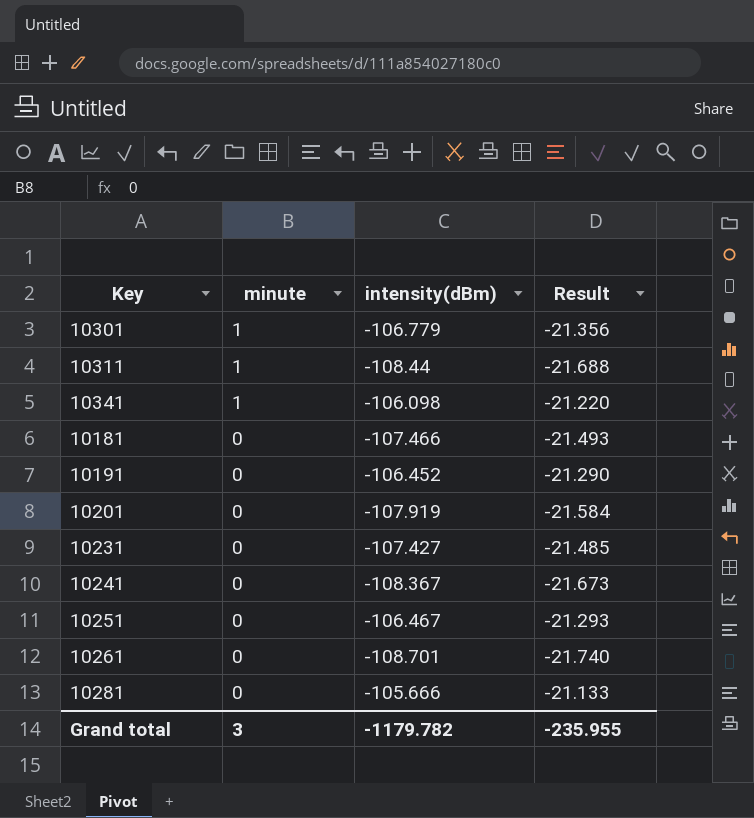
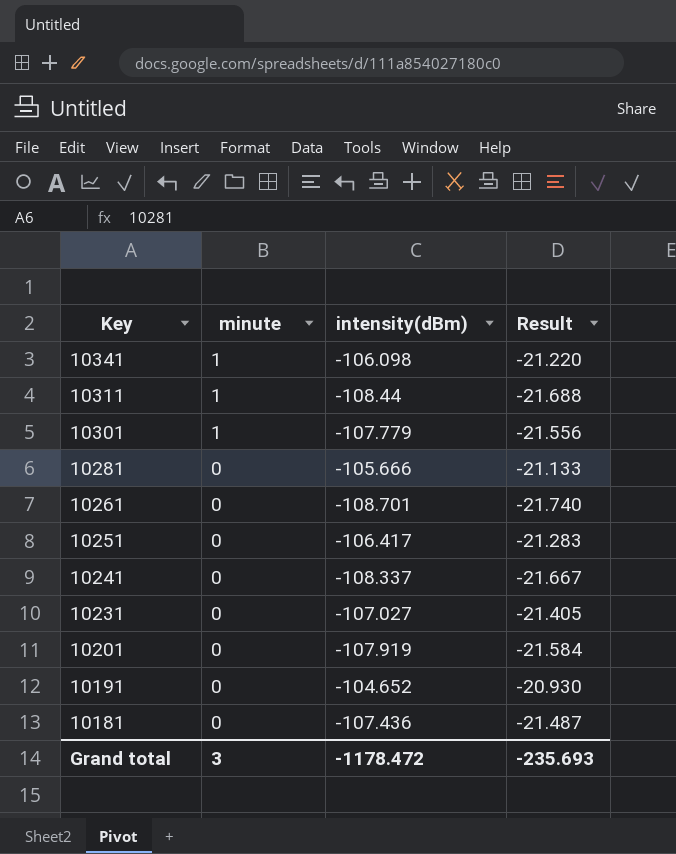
row order: minute descending -> Key descending
10301 | intensity(dBm): -106.779 -> -107.779
10301 | Result: -21.356 -> -21.556
10251 | intensity(dBm): -106.467 -> -106.417
10251 | Result: -21.293 -> -21.283
10241 | intensity(dBm): -108.367 -> -108.337
10241 | Result: -21.673 -> -21.667
10231 | intensity(dBm): -107.427 -> -107.027
10231 | Result: -21.485 -> -21.405
10191 | intensity(dBm): -106.452 -> -104.652
10191 | Result: -21.290 -> -20.930
10181 | intensity(dBm): -107.466 -> -107.436
10181 | Result: -21.493 -> -21.487
Grand total | intensity(dBm): -1179.782 -> -1178.472
Grand total | Result: -235.955 -> -235.693

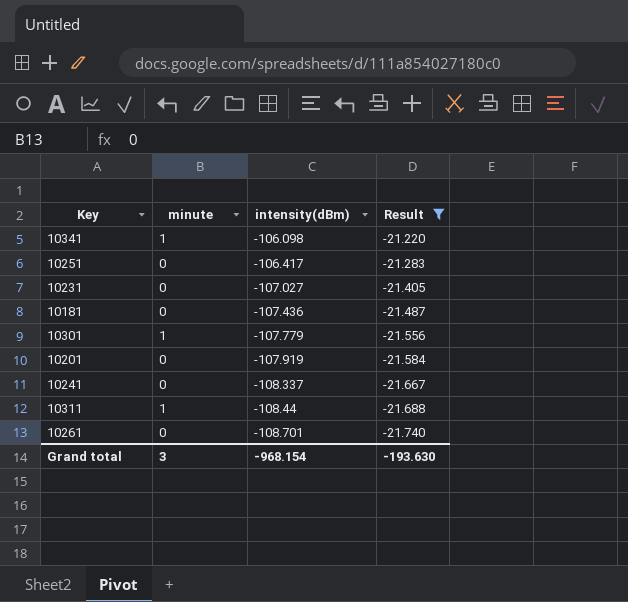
filter: none -> Result <= -21.220
row order: Key descending -> intensity(dBm) descending
Grand total | intensity(dBm): -1178.472 -> -968.154
Grand total | Result: -235.693 -> -193.630

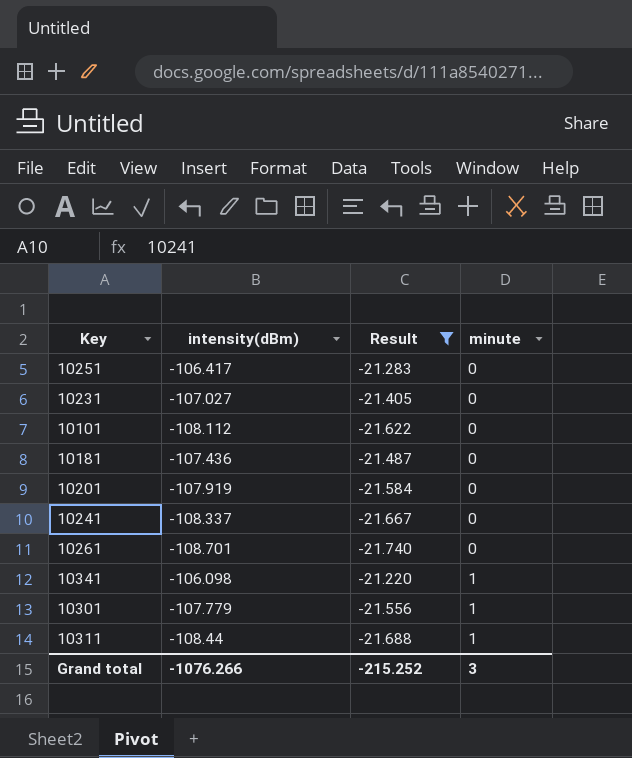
row order: intensity(dBm) descending -> minute ascending
column minute | position: 2 -> 4
row 10101: none -> -108.112 | -21.622 | 0
Grand total | intensity(dBm): -968.154 -> -1076.266
Grand total | Result: -193.630 -> -215.252

